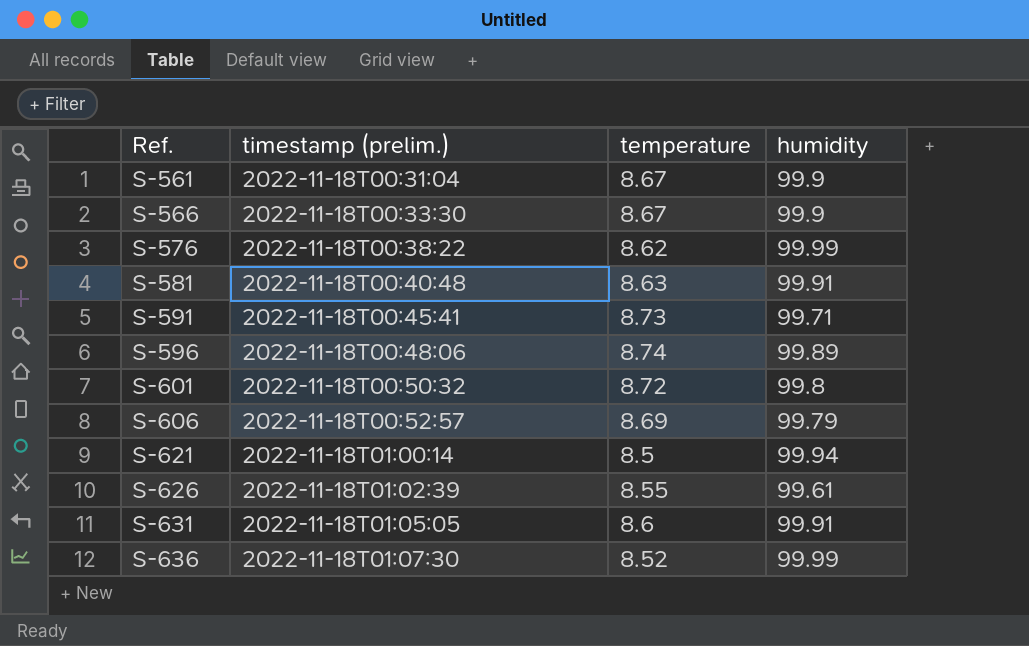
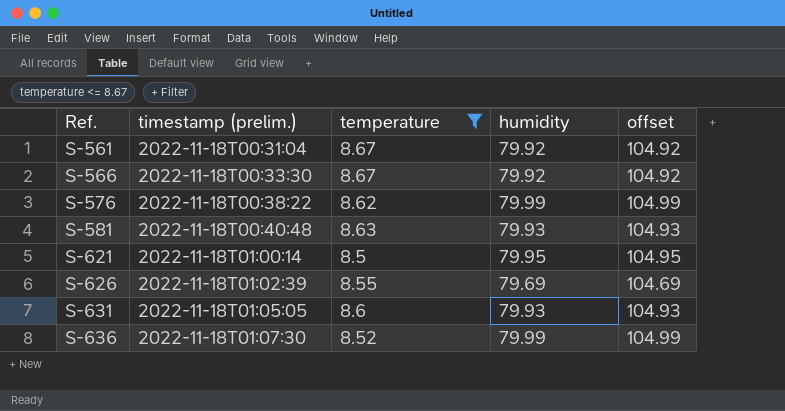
filter: none -> temperature <= 8.67
column offset | formula: none -> [humidity] + 25
S-561 | humidity: 99.9 -> 79.92
S-566 | humidity: 99.9 -> 79.92
S-576 | humidity: 99.99 -> 79.99
S-581 | humidity: 99.91 -> 79.93
S-621 | humidity: 99.94 -> 79.95
S-626 | humidity: 99.61 -> 79.69
S-631 | humidity: 99.91 -> 79.93
S-636 | humidity: 99.99 -> 79.99

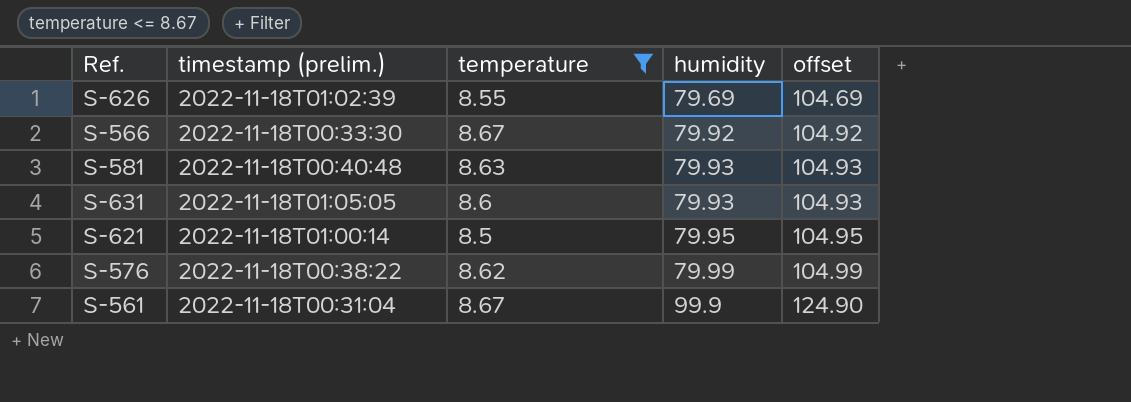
row order: Ref. ascending -> humidity ascending
row S-636: 2022-11-18T01:07:30 | 8.52 | 79.99 | 104.99 -> none
S-561 | humidity: 79.92 -> 99.9
S-561 | offset: 104.92 -> 124.90

